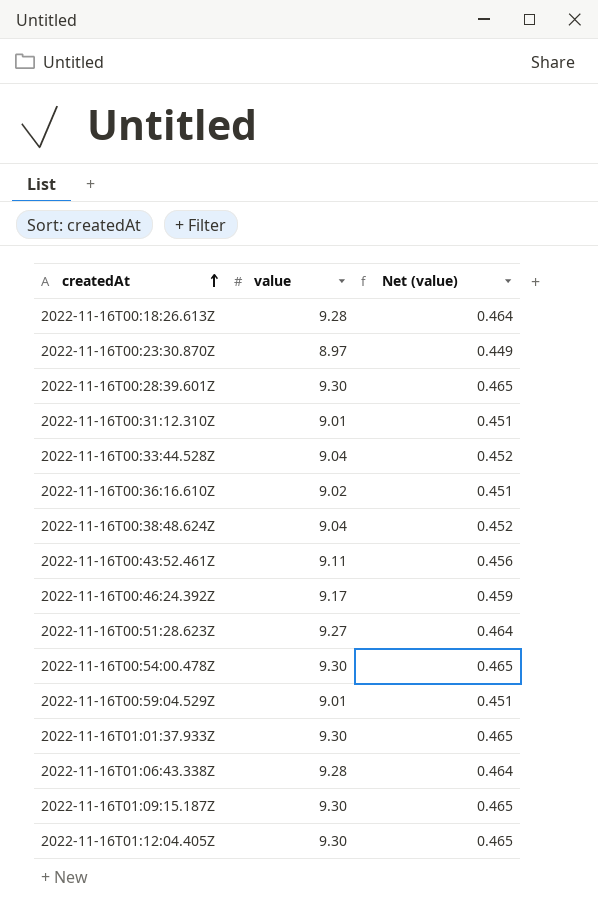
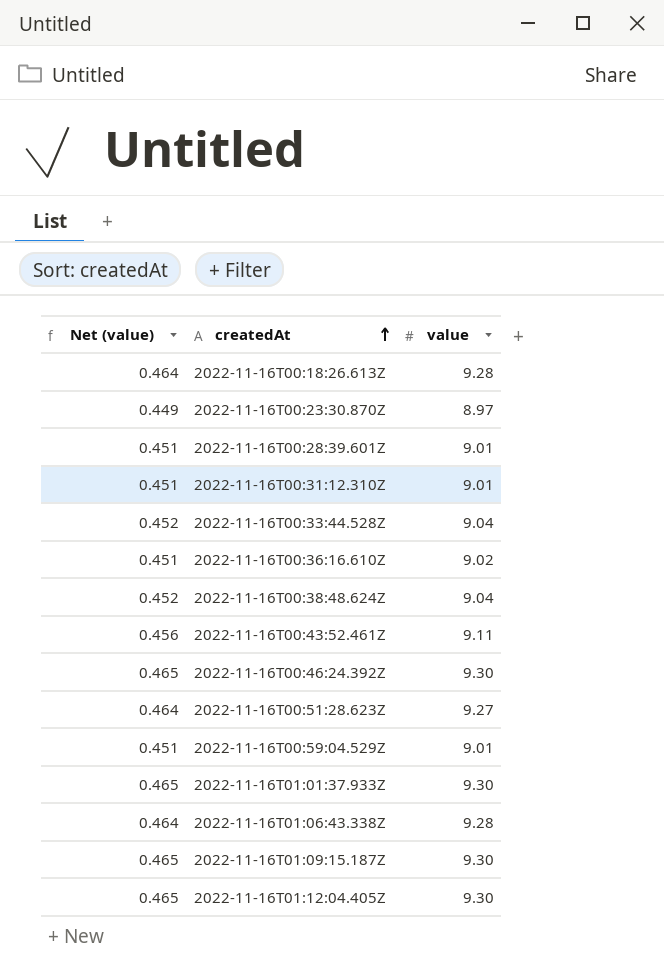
column Net (value) | position: 3 -> 1
row 2022-11-16T00:54:00.478Z: 9.30 | 0.465 -> none
2022-11-16T00:28:39.601Z | Net (value): 0.465 -> 0.451
2022-11-16T00:28:39.601Z | value: 9.30 -> 9.01
2022-11-16T00:46:24.392Z | Net (value): 0.459 -> 0.465
2022-11-16T00:46:24.392Z | value: 9.17 -> 9.30

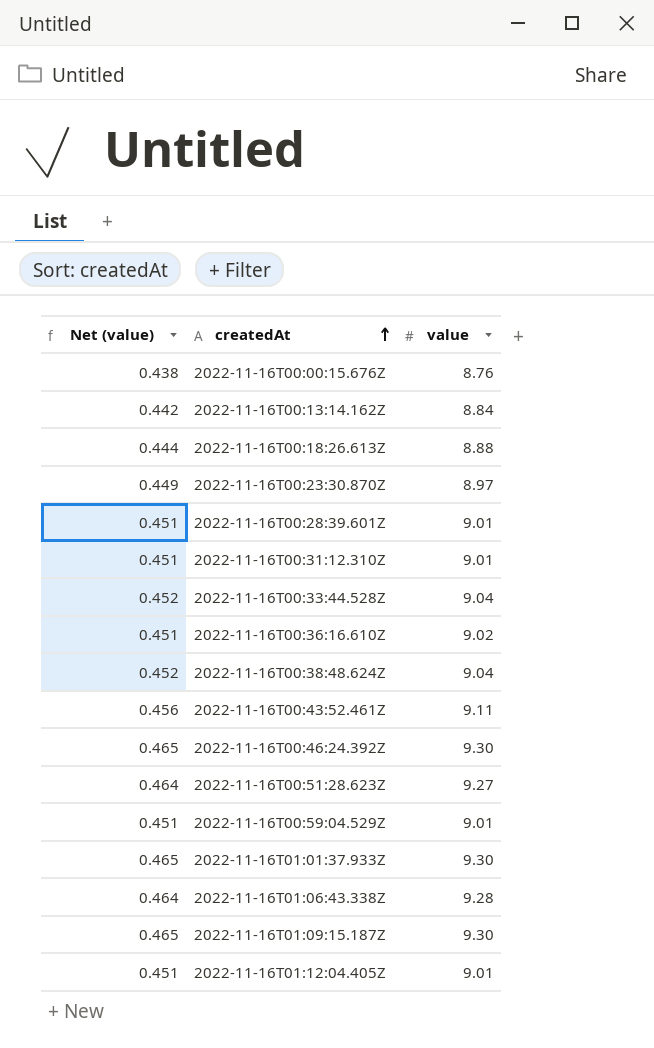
row 2022-11-16T00:00:15.676Z: none -> 0.438 | 8.76
row 2022-11-16T00:13:14.162Z: none -> 0.442 | 8.84
2022-11-16T00:18:26.613Z | Net (value): 0.464 -> 0.444
2022-11-16T00:18:26.613Z | value: 9.28 -> 8.88
2022-11-16T01:12:04.405Z | Net (value): 0.465 -> 0.451
2022-11-16T01:12:04.405Z | value: 9.30 -> 9.01

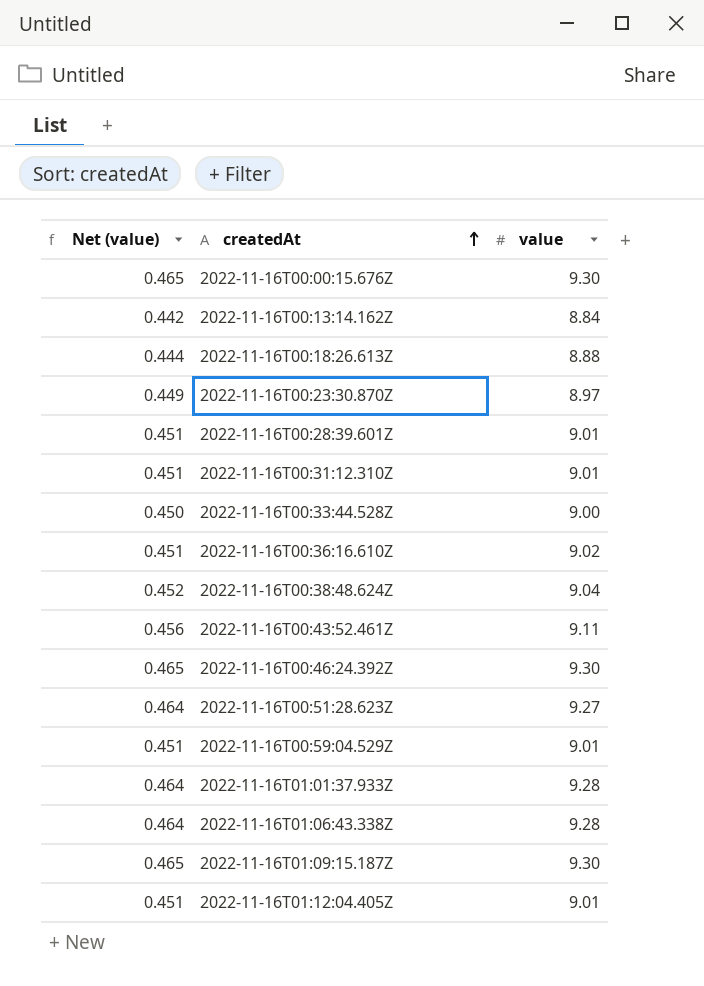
2022-11-16T00:00:15.676Z | Net (value): 0.438 -> 0.465
2022-11-16T00:00:15.676Z | value: 8.76 -> 9.30
2022-11-16T00:33:44.528Z | Net (value): 0.452 -> 0.450
2022-11-16T00:33:44.528Z | value: 9.04 -> 9.00
2022-11-16T01:01:37.933Z | Net (value): 0.465 -> 0.464
2022-11-16T01:01:37.933Z | value: 9.30 -> 9.28

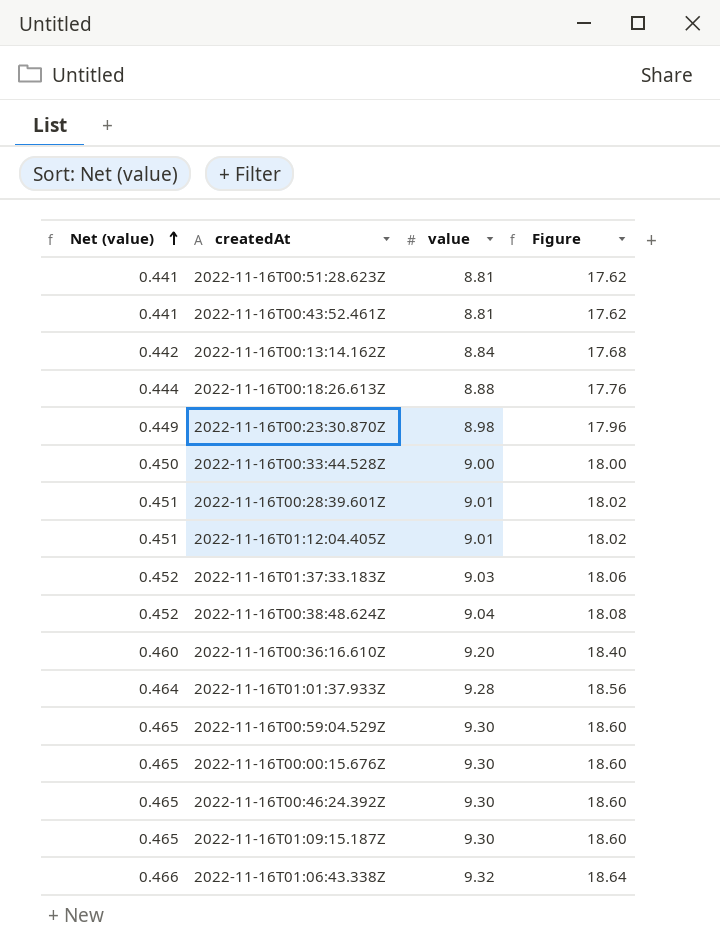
row order: createdAt ascending -> Net (value) ascending
column Figure | formula: none -> [value] * 2
row 2022-11-16T00:31:12.310Z: 0.451 | 9.01 -> none
2022-11-16T00:51:28.623Z | Net (value): 0.464 -> 0.441
2022-11-16T00:51:28.623Z | value: 9.27 -> 8.81
2022-11-16T00:43:52.461Z | Net (value): 0.456 -> 0.441
2022-11-16T00:43:52.461Z | value: 9.11 -> 8.81
2022-11-16T00:23:30.870Z | value: 8.97 -> 8.98
row 2022-11-16T01:37:33.183Z: none -> 0.452 | 9.03 | 18.06
2022-11-16T00:36:16.610Z | Net (value): 0.451 -> 0.460
2022-11-16T00:36:16.610Z | value: 9.02 -> 9.20
2022-11-16T00:59:04.529Z | Net (value): 0.451 -> 0.465
2022-11-16T00:59:04.529Z | value: 9.01 -> 9.30
2022-11-16T01:06:43.338Z | Net (value): 0.464 -> 0.466
2022-11-16T01:06:43.338Z | value: 9.28 -> 9.32

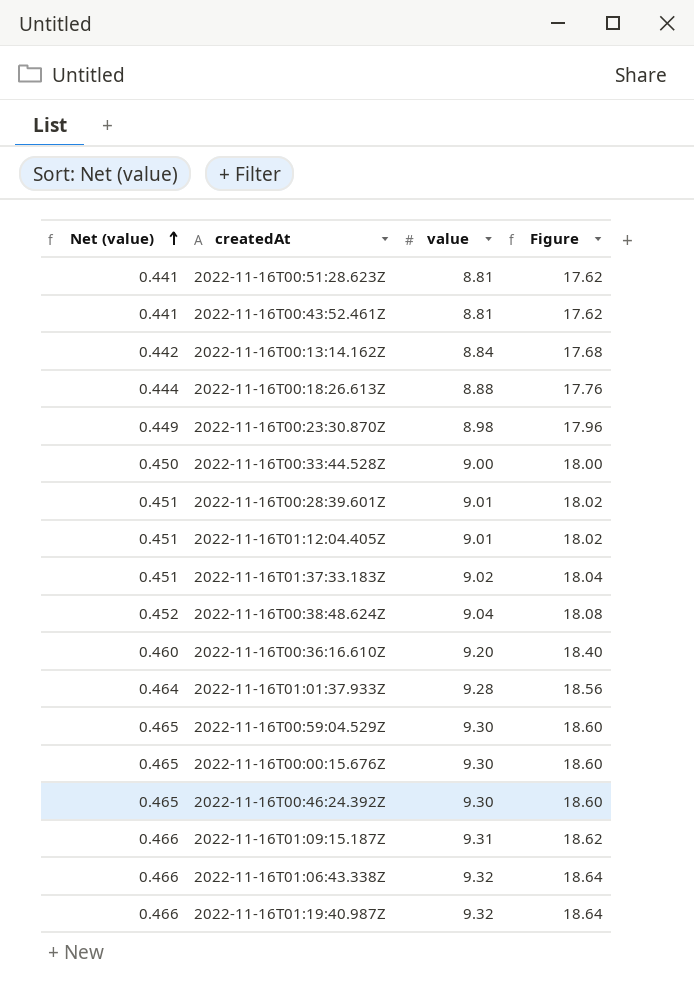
2022-11-16T01:37:33.183Z | Net (value): 0.452 -> 0.451
2022-11-16T01:37:33.183Z | value: 9.03 -> 9.02
2022-11-16T01:37:33.183Z | Figure: 18.06 -> 18.04
2022-11-16T01:09:15.187Z | Net (value): 0.465 -> 0.466
2022-11-16T01:09:15.187Z | value: 9.30 -> 9.31
2022-11-16T01:09:15.187Z | Figure: 18.60 -> 18.62
row 2022-11-16T01:19:40.987Z: none -> 0.466 | 9.32 | 18.64

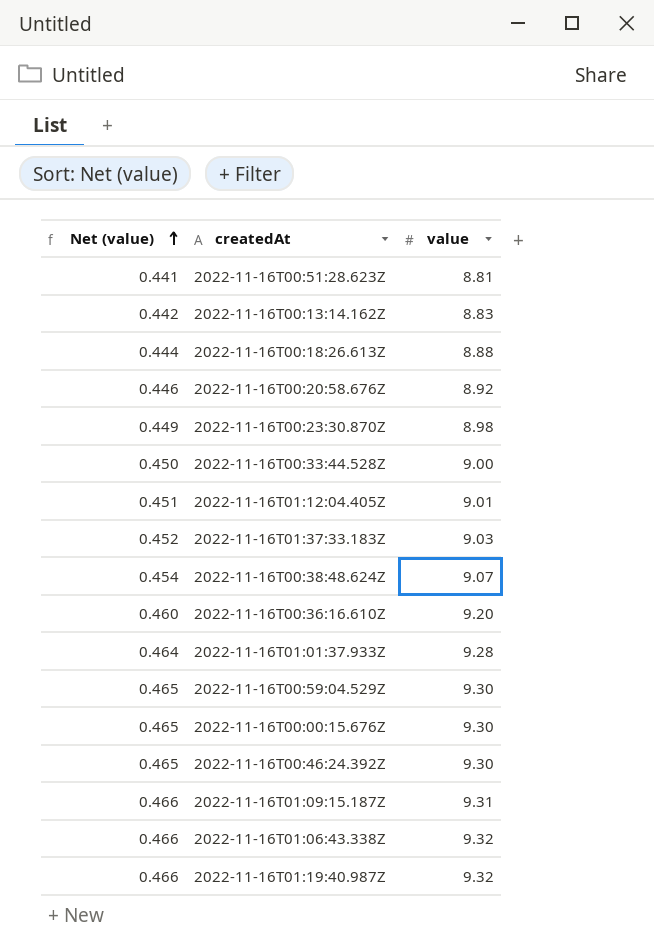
column Figure | formula: [value] * 2 -> none
row 2022-11-16T00:43:52.461Z: 0.441 | 8.81 | 17.62 -> none
row 2022-11-16T00:28:39.601Z: 0.451 | 9.01 | 18.02 -> none
2022-11-16T00:13:14.162Z | value: 8.84 -> 8.83
row 2022-11-16T00:20:58.676Z: none -> 0.446 | 8.92
2022-11-16T01:37:33.183Z | Net (value): 0.451 -> 0.452
2022-11-16T01:37:33.183Z | value: 9.02 -> 9.03
2022-11-16T00:38:48.624Z | Net (value): 0.452 -> 0.454
2022-11-16T00:38:48.624Z | value: 9.04 -> 9.07

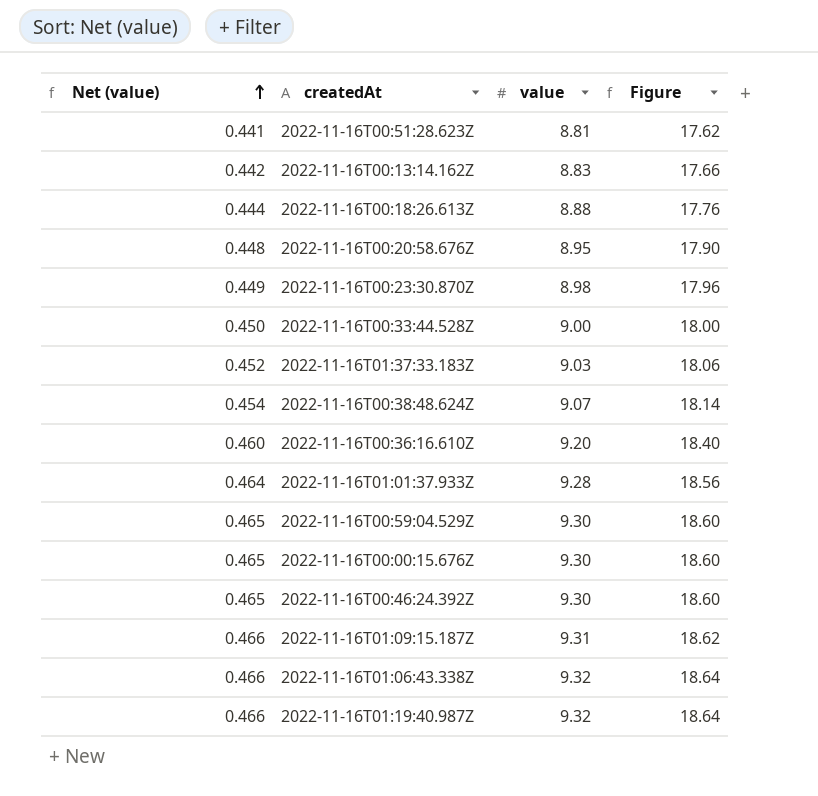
column Figure | formula: none -> [value] * 2
row 2022-11-16T01:12:04.405Z: 0.451 | 9.01 -> none
2022-11-16T00:20:58.676Z | Net (value): 0.446 -> 0.448
2022-11-16T00:20:58.676Z | value: 8.92 -> 8.95

